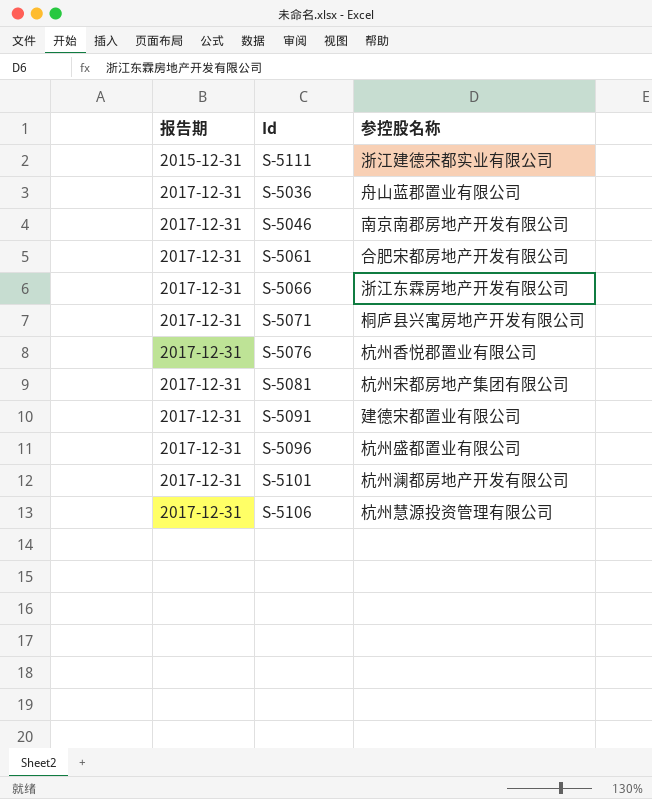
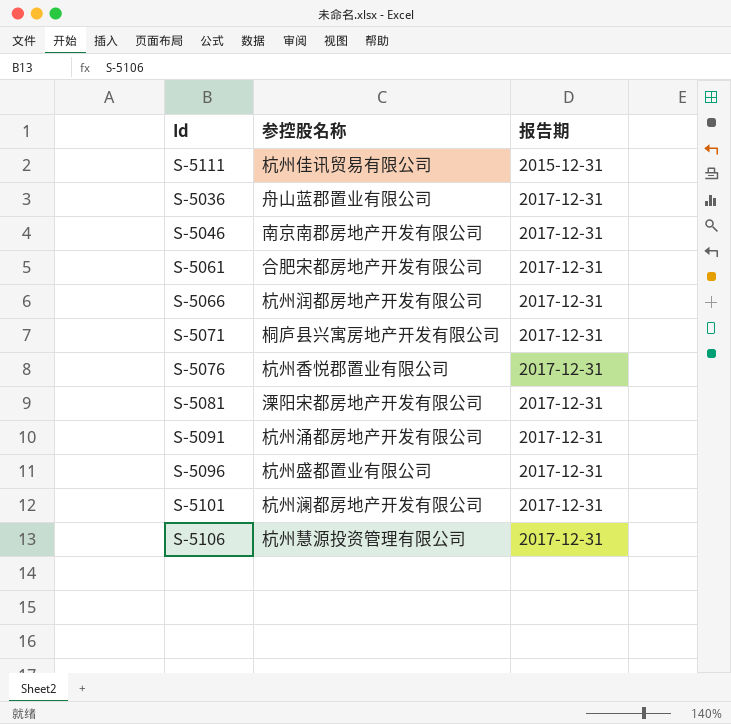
column 报告期 | position: 1 -> 3
S-5111 | 参控股名称: 浙江建德宋都实业有限公司 -> 杭州佳讯贸易有限公司
S-5066 | 参控股名称: 浙江东霖房地产开发有限公司 -> 杭州润都房地产开发有限公司
S-5081 | 参控股名称: 杭州宋都房地产集团有限公司 -> 溧阳宋都房地产开发有限公司
S-5091 | 参控股名称: 建德宋都置业有限公司 -> 杭州涌都房地产开发有限公司

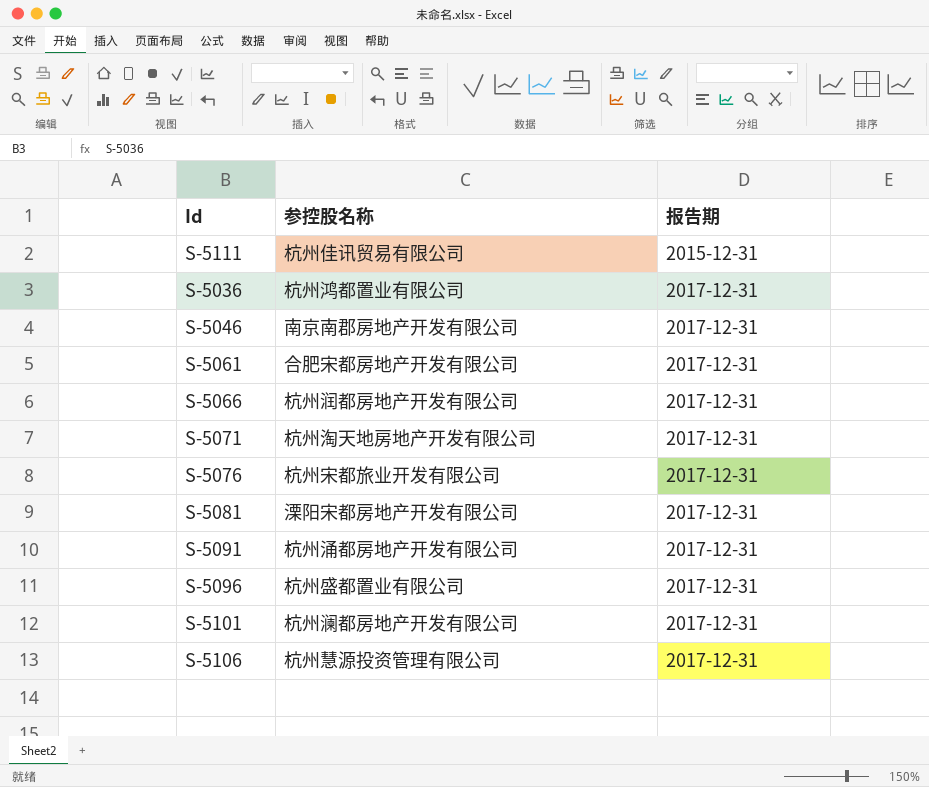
S-5036 | 参控股名称: 舟山蓝郡置业有限公司 -> 杭州鸿都置业有限公司
S-5071 | 参控股名称: 桐庐县兴寓房地产开发有限公司 -> 杭州淘天地房地产开发有限公司
S-5076 | 参控股名称: 杭州香悦郡置业有限公司 -> 杭州宋都旅业开发有限公司

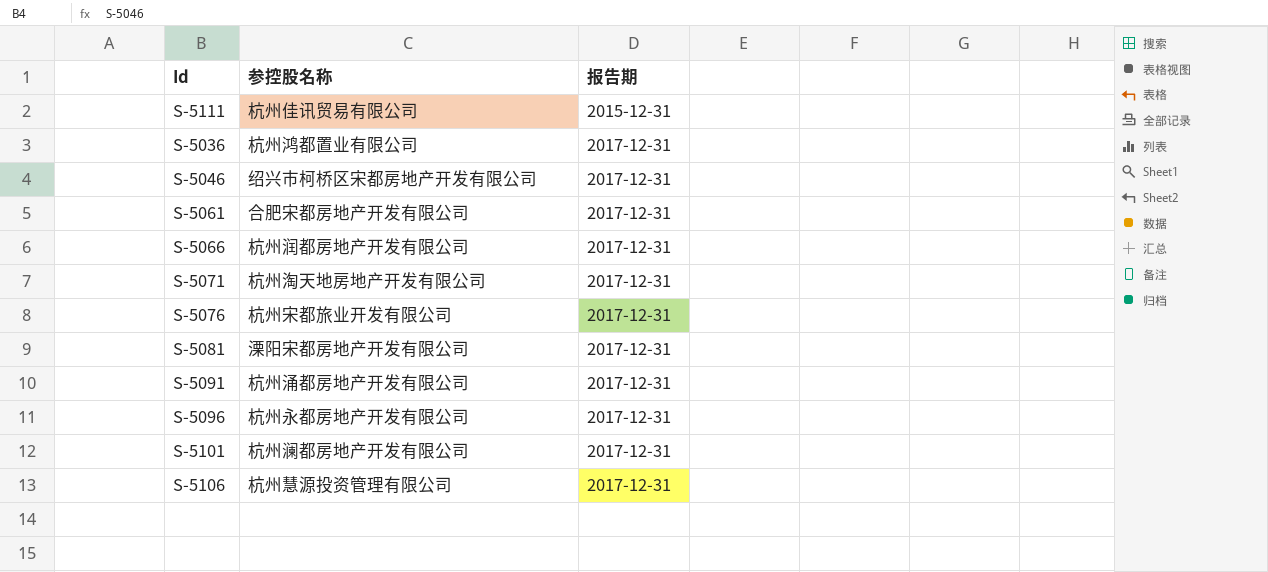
S-5046 | 参控股名称: 南京南郡房地产开发有限公司 -> 绍兴市柯桥区宋都房地产开发有限公司
S-5096 | 参控股名称: 杭州盛都置业有限公司 -> 杭州永都房地产开发有限公司

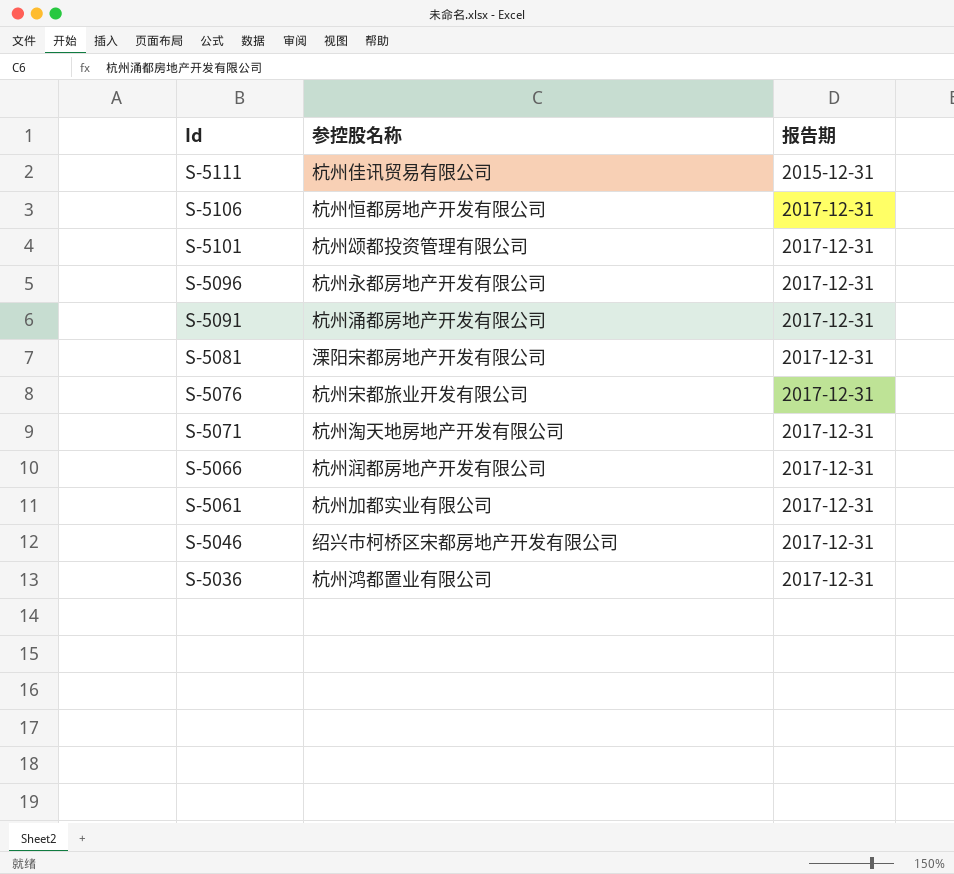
row order: 报告期 ascending -> Id descending
S-5106 | 参控股名称: 杭州慧源投资管理有限公司 -> 杭州恒都房地产开发有限公司
S-5101 | 参控股名称: 杭州澜都房地产开发有限公司 -> 杭州颂都投资管理有限公司
S-5061 | 参控股名称: 合肥宋都房地产开发有限公司 -> 杭州加都实业有限公司

